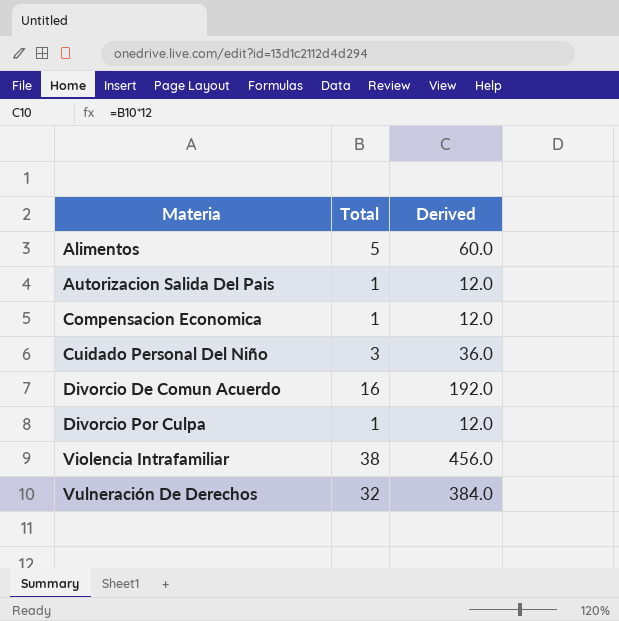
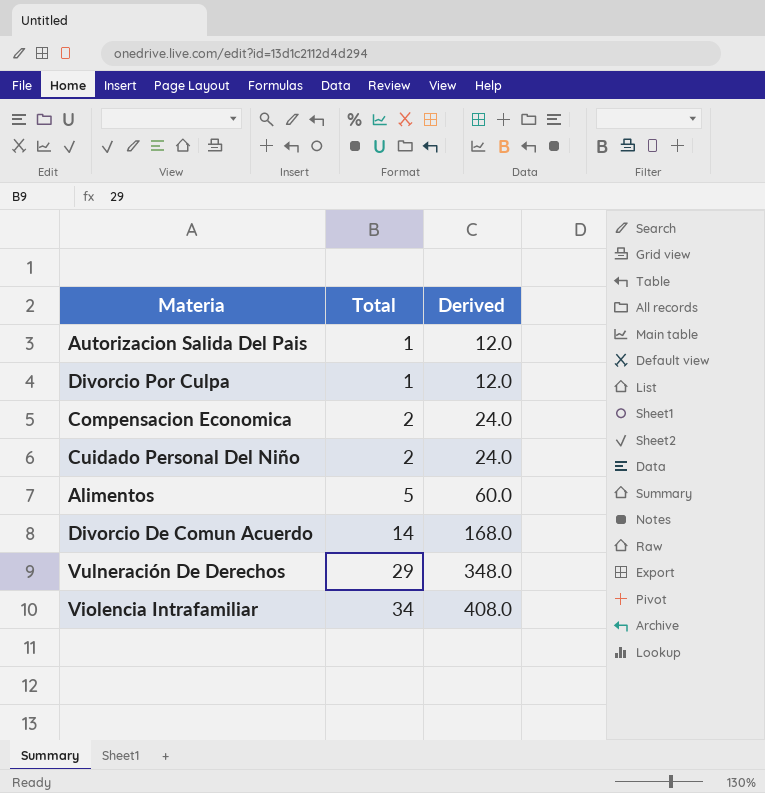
row order: Materia ascending -> Total ascending
Compensacion Economica | Total: 1 -> 2
Compensacion Economica | Derived: 12.0 -> 24.0
Cuidado Personal Del Niño | Total: 3 -> 2
Cuidado Personal Del Niño | Derived: 36.0 -> 24.0
Divorcio De Comun Acuerdo | Total: 16 -> 14
Divorcio De Comun Acuerdo | Derived: 192.0 -> 168.0
Vulneración De Derechos | Total: 32 -> 29
Vulneración De Derechos | Derived: 384.0 -> 348.0
Violencia Intrafamiliar | Total: 38 -> 34
Violencia Intrafamiliar | Derived: 456.0 -> 408.0

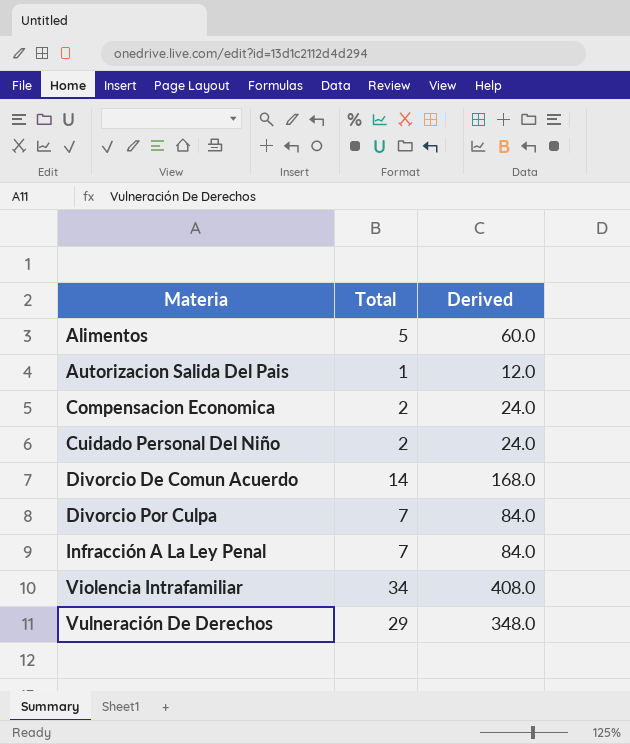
row order: Total ascending -> Materia ascending
Divorcio Por Culpa | Total: 1 -> 7
Divorcio Por Culpa | Derived: 12.0 -> 84.0
row Infracción A La Ley Penal: none -> 7 | 84.0

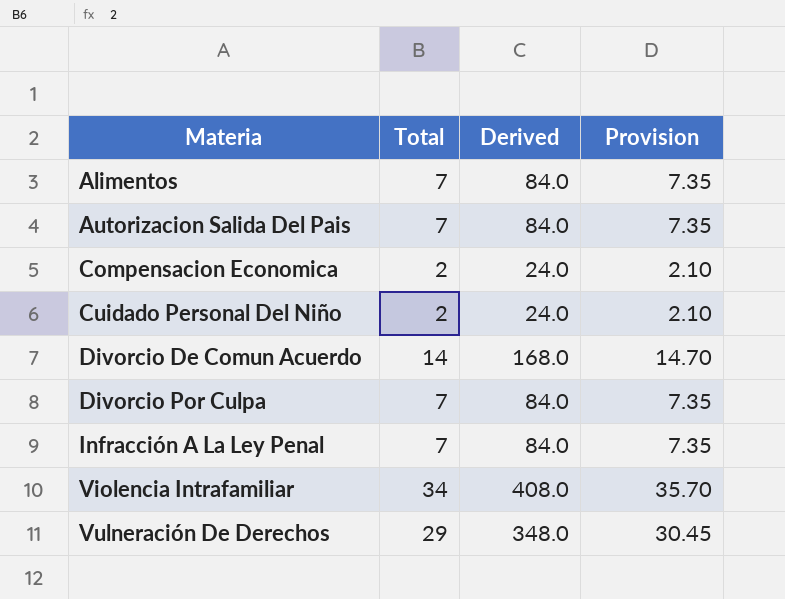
column Provision | formula: none -> [Total] * 1.05
Alimentos | Total: 5 -> 7
Alimentos | Derived: 60.0 -> 84.0
Autorizacion Salida Del Pais | Total: 1 -> 7
Autorizacion Salida Del Pais | Derived: 12.0 -> 84.0

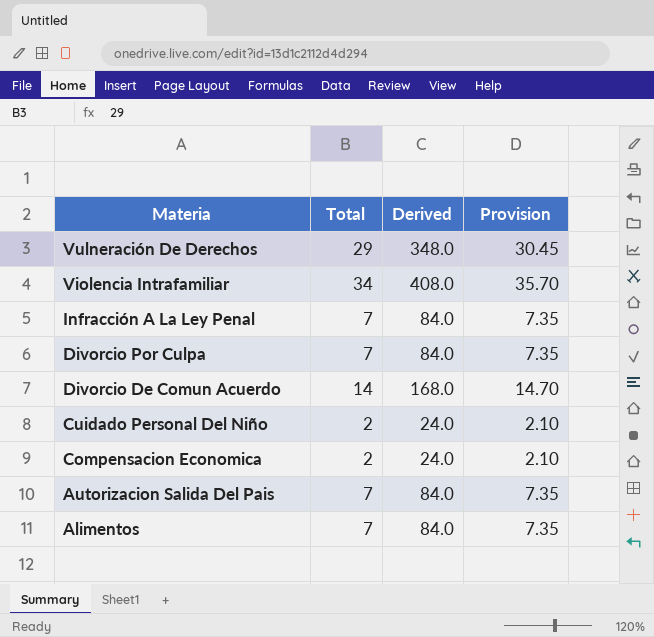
row order: Materia ascending -> Materia descending

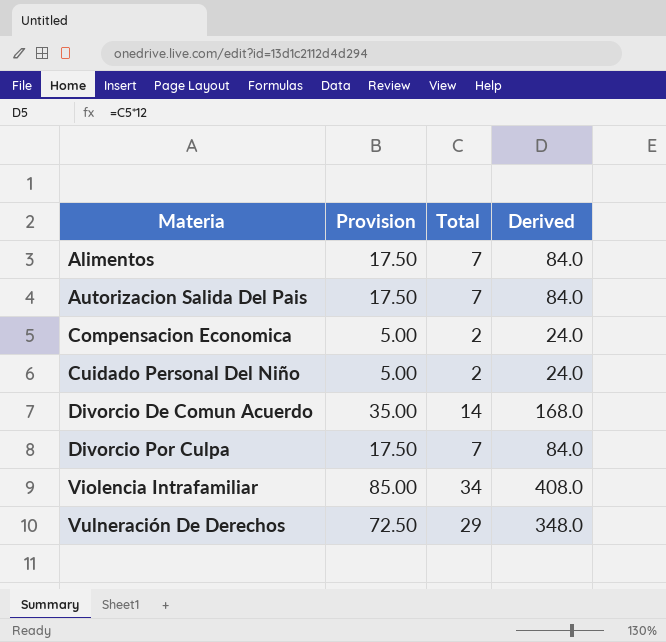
row order: Materia descending -> Materia ascending
column Provision | formula: [Total] * 1.05 -> [Total] * 2.5
column Provision | position: 4 -> 2
row Infracción A La Ley Penal: 7 | 84.0 | 7.35 -> none

